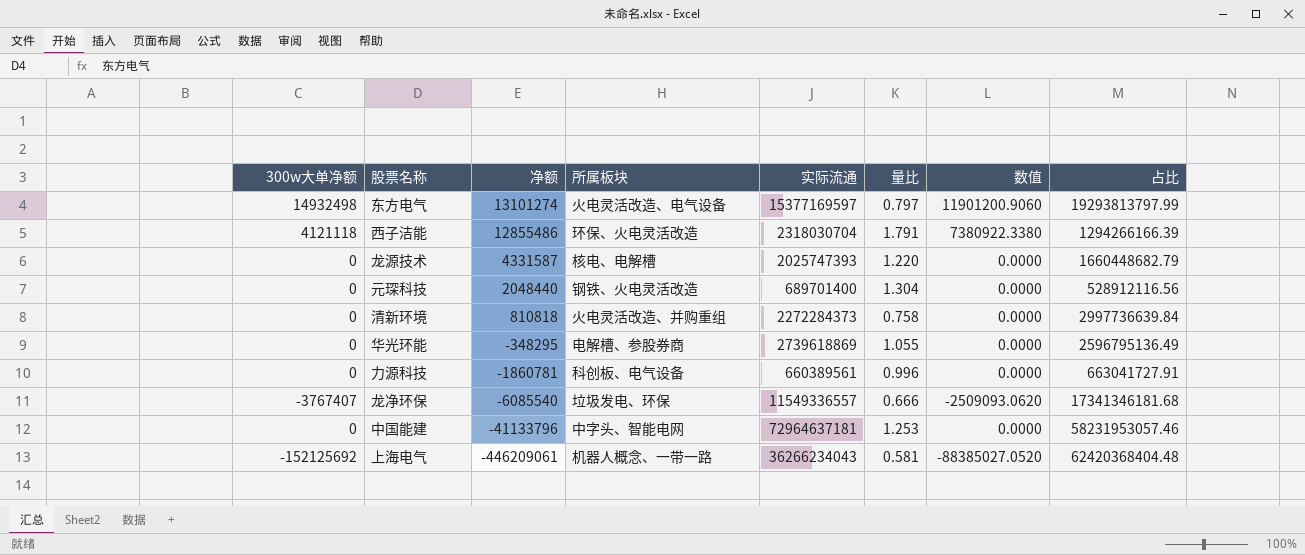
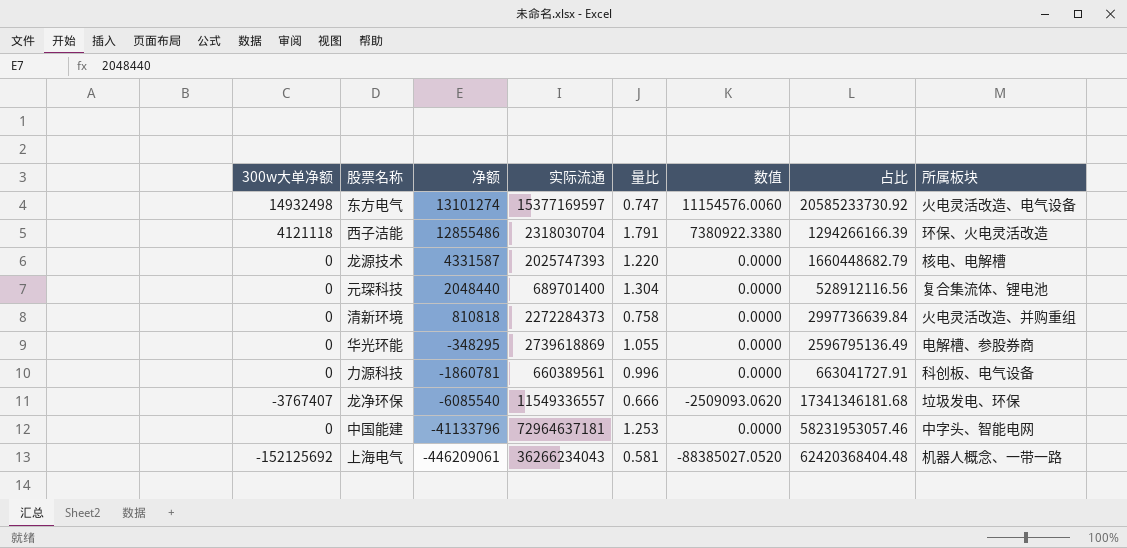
column 所属板块 | position: 4 -> 8
东方电气 | 量比: 0.797 -> 0.747
东方电气 | 数值: 11901200.9060 -> 11154576.0060
东方电气 | 占比: 19293813797.99 -> 20585233730.92
元琛科技 | 所属板块: 钢铁、火电灵活改造 -> 复合集流体、锂电池

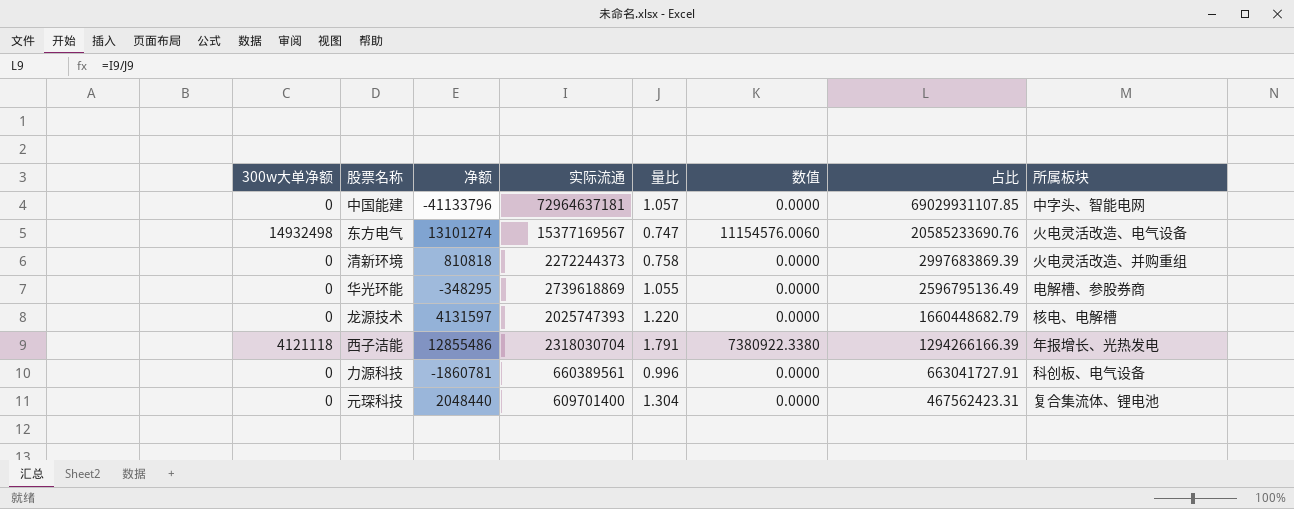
row order: 净额 descending -> 占比 descending
row 龙净环保: -3767407 | -6085540 | 11549336557 | 0.666 | -2509093.0620 | 17341346181.68 | 垃圾发电、环保 -> none
row 上海电气: -152125692 | -446209061 | 36266234043 | 0.581 | -88385027.0520 | 62420368404.48 | 机器人概念、一带一路 -> none
中国能建 | 量比: 1.253 -> 1.057
中国能建 | 占比: 58231953057.46 -> 69029931107.85
东方电气 | 实际流通: 15377169597 -> 15377169567
东方电气 | 占比: 20585233730.92 -> 20585233690.76
清新环境 | 实际流通: 2272284373 -> 2272244373
清新环境 | 占比: 2997736639.84 -> 2997683869.39
龙源技术 | 净额: 4331587 -> 4131597
西子洁能 | 所属板块: 环保、火电灵活改造 -> 年报增长、光热发电
元琛科技 | 实际流通: 689701400 -> 609701400
元琛科技 | 占比: 528912116.56 -> 467562423.31

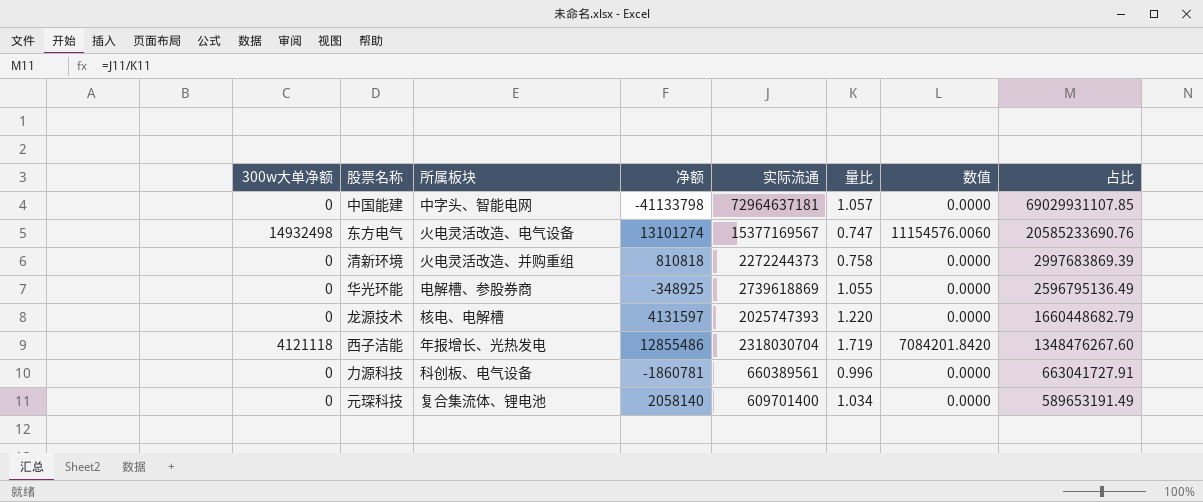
column 所属板块 | position: 8 -> 3
中国能建 | 净额: -41133796 -> -41133798
华光环能 | 净额: -348295 -> -348925
西子洁能 | 量比: 1.791 -> 1.719
西子洁能 | 数值: 7380922.3380 -> 7084201.8420
西子洁能 | 占比: 1294266166.39 -> 1348476267.60
元琛科技 | 净额: 2048440 -> 2058140
元琛科技 | 量比: 1.304 -> 1.034
元琛科技 | 占比: 467562423.31 -> 589653191.49

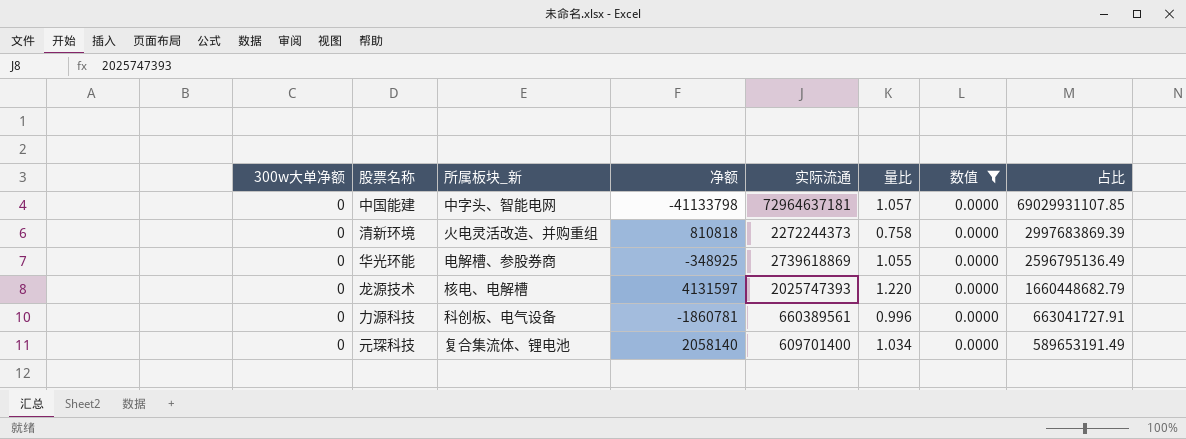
filter: none -> 数值 = 0.0000
column name: 所属板块 -> 所属板块_新

